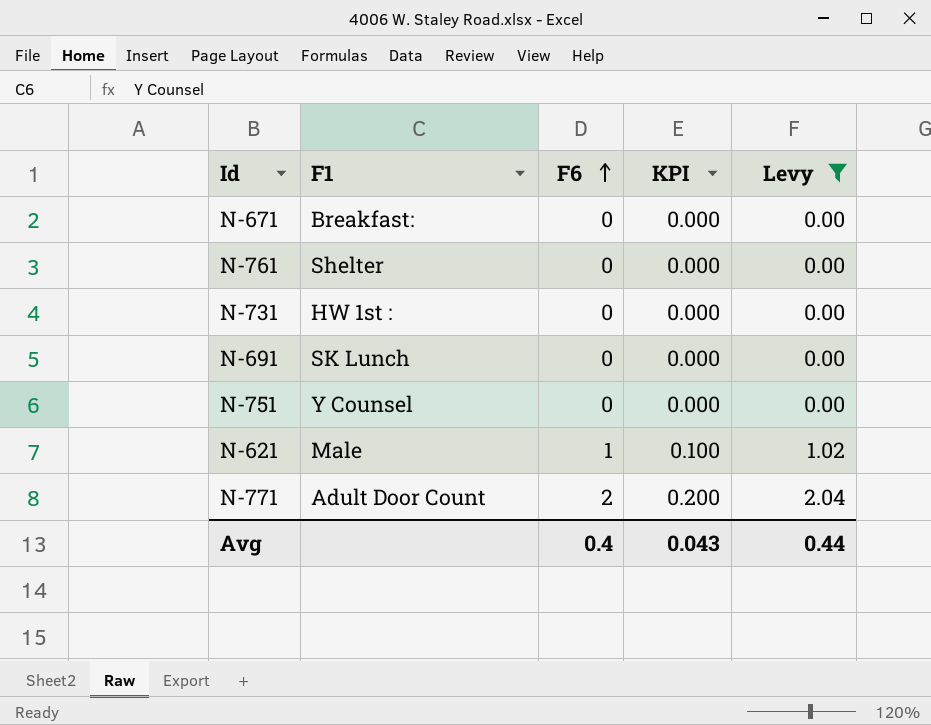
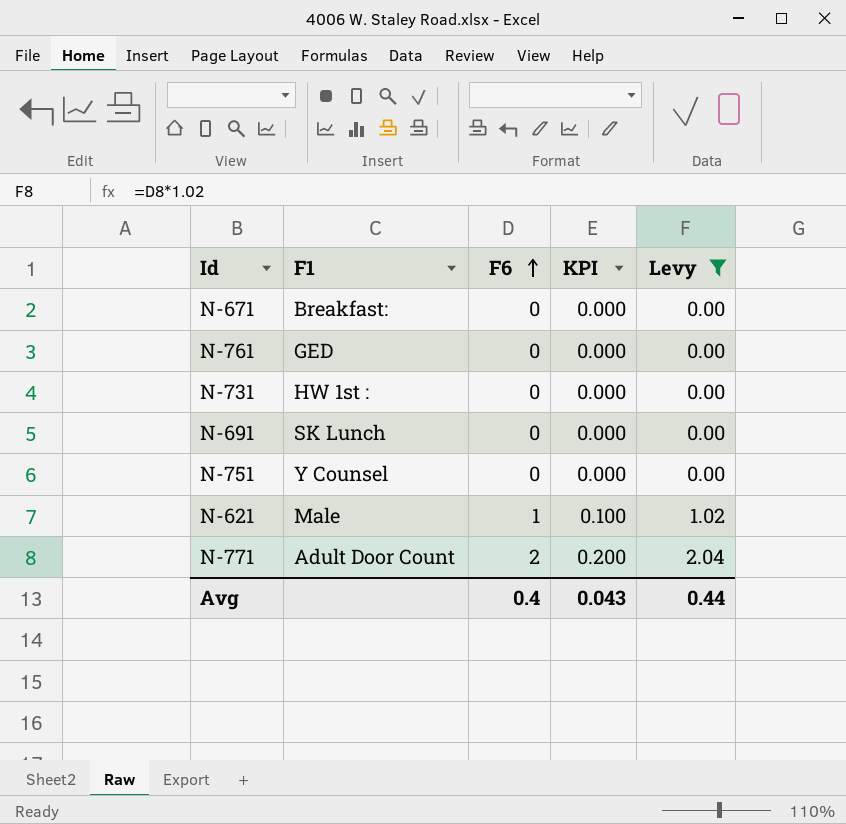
N-761 | F1: Shelter -> GED

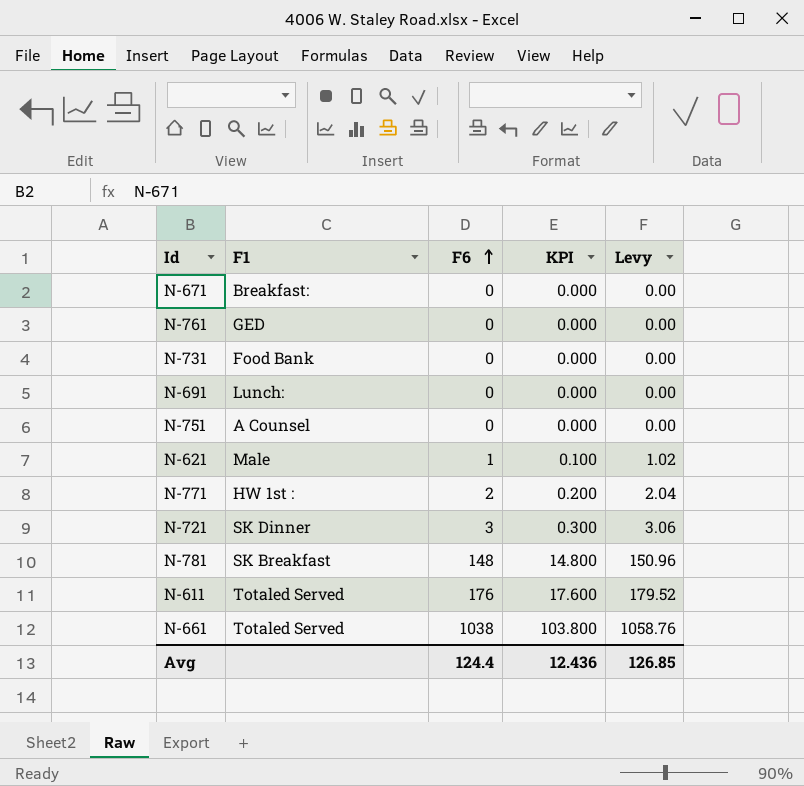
filter: Levy <= 2.04 -> none
N-731 | F1: HW 1st : -> Food Bank
N-691 | F1: SK Lunch -> Lunch:
N-751 | F1: Y Counsel -> A Counsel
N-771 | F1: Adult Door Count -> HW 1st :
Avg | F6: 0.4 -> 124.4
Avg | KPI: 0.043 -> 12.436
Avg | Levy: 0.44 -> 126.85

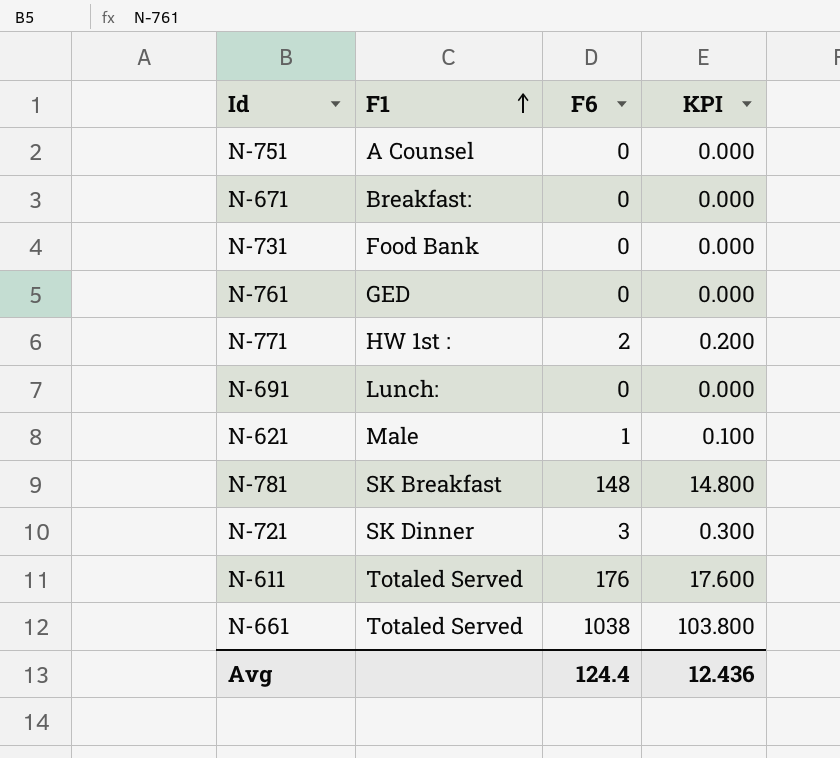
row order: F6 ascending -> F1 ascending
column Levy | formula: [F6] * 1.02 -> none

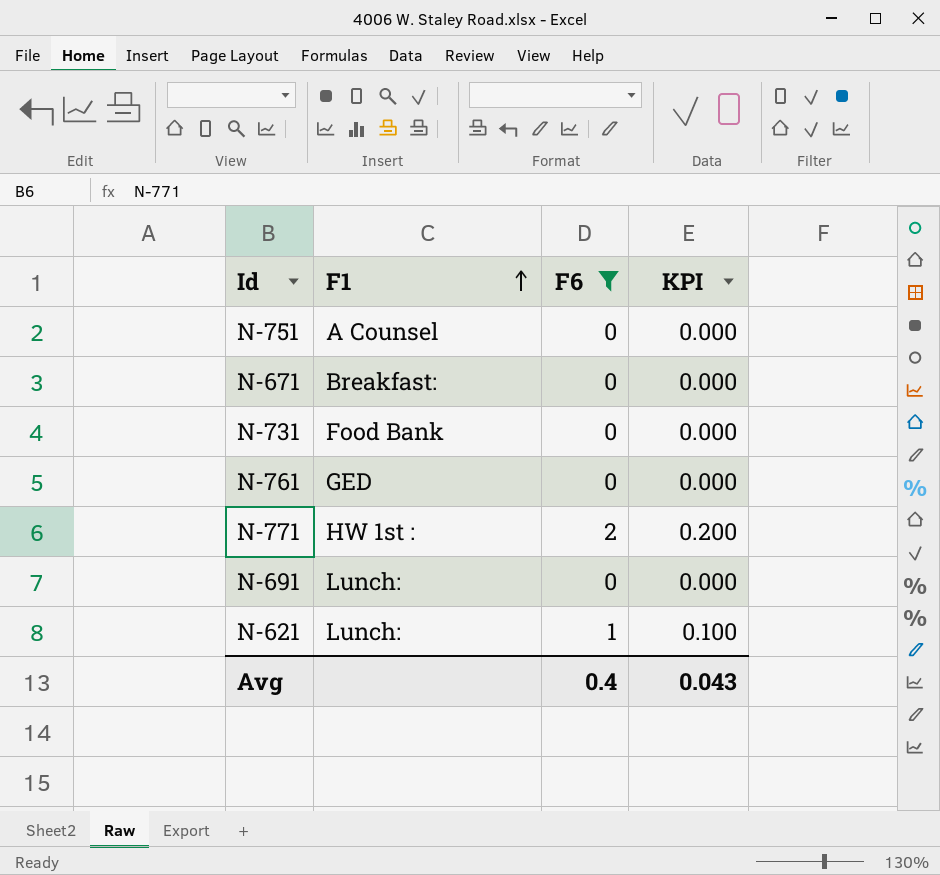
filter: none -> F6 <= 2
N-621 | F1: Male -> Lunch:
Avg | F6: 124.4 -> 0.4
Avg | KPI: 12.436 -> 0.043

